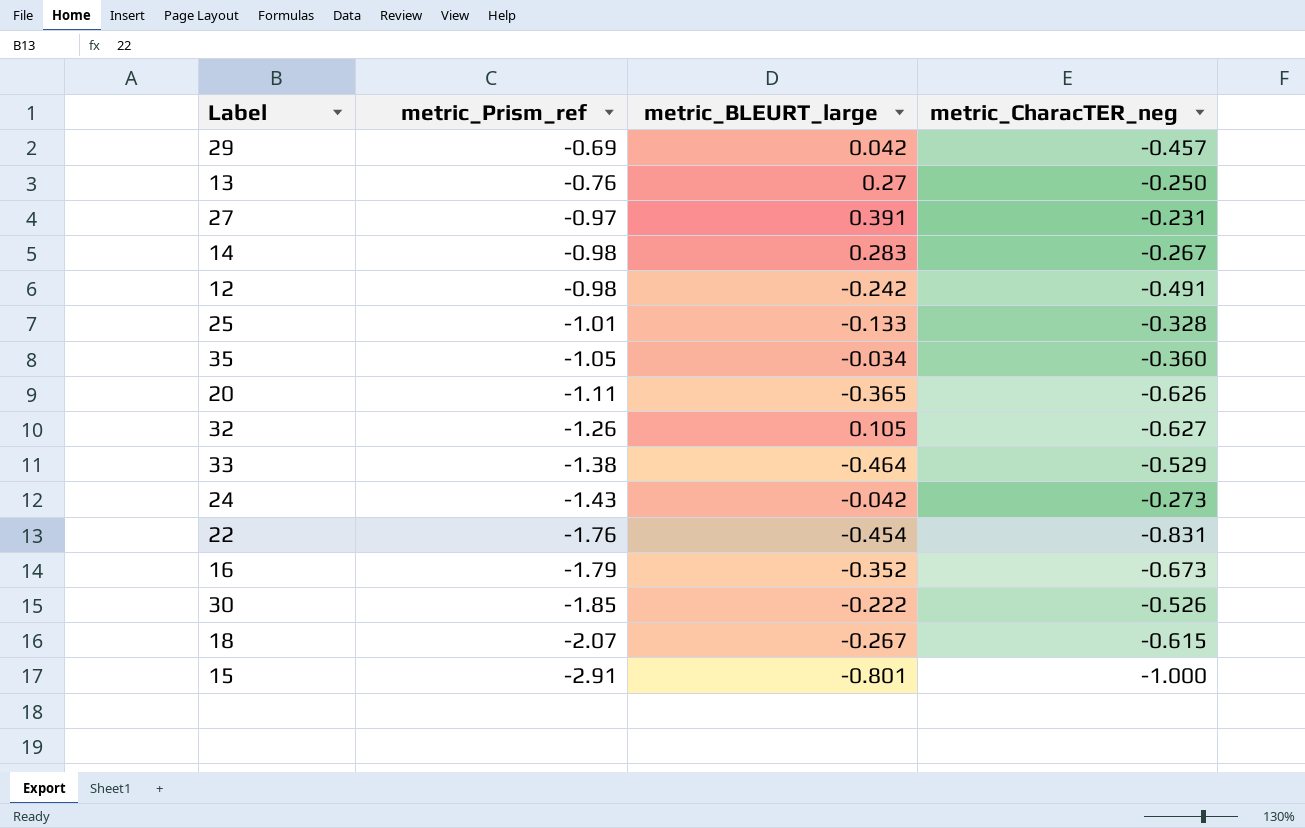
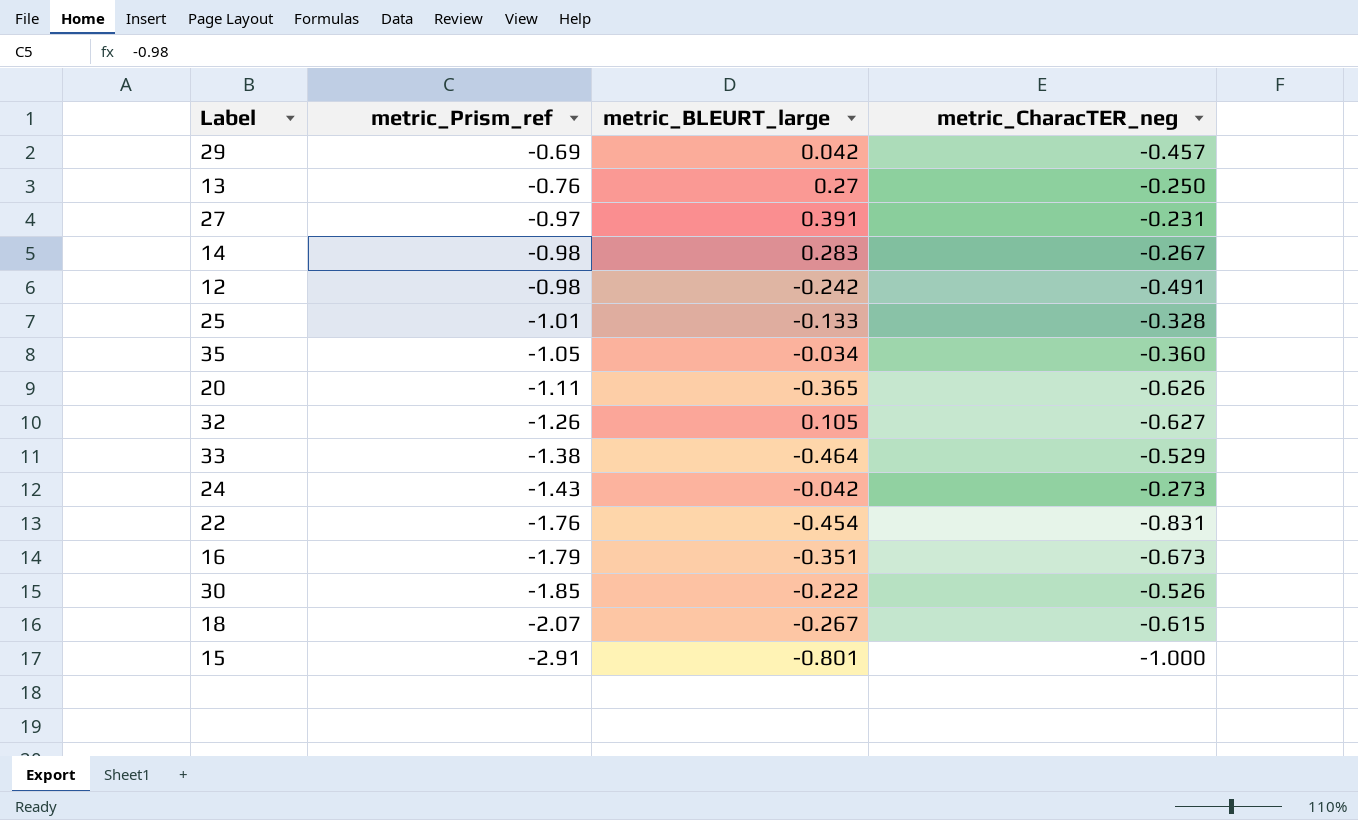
16 | metric_BLEURT_large: -0.352 -> -0.351

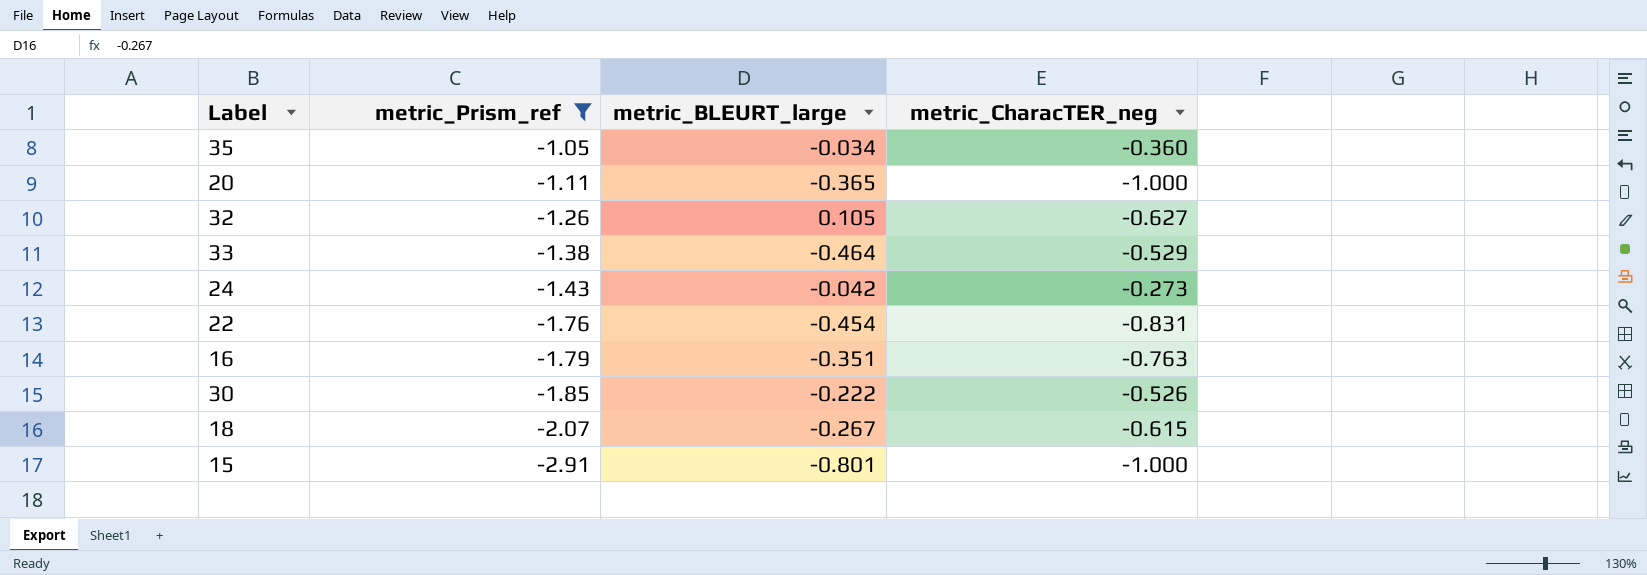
filter: none -> metric_Prism_ref <= -1.05
20 | metric_CharacTER_neg: -0.626 -> -1.000
16 | metric_CharacTER_neg: -0.673 -> -0.763

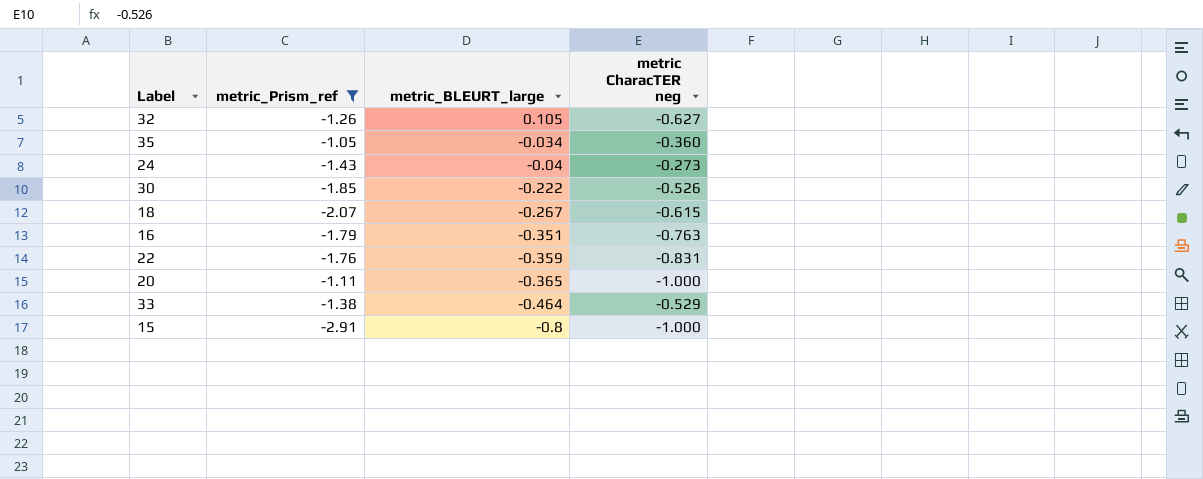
row order: metric_Prism_ref descending -> metric_BLEURT_large descending
column name: metric_CharacTER_neg -> metric CharacTER neg
24 | metric_BLEURT_large: -0.042 -> -0.04
22 | metric_BLEURT_large: -0.454 -> -0.359
15 | metric_BLEURT_large: -0.801 -> -0.8

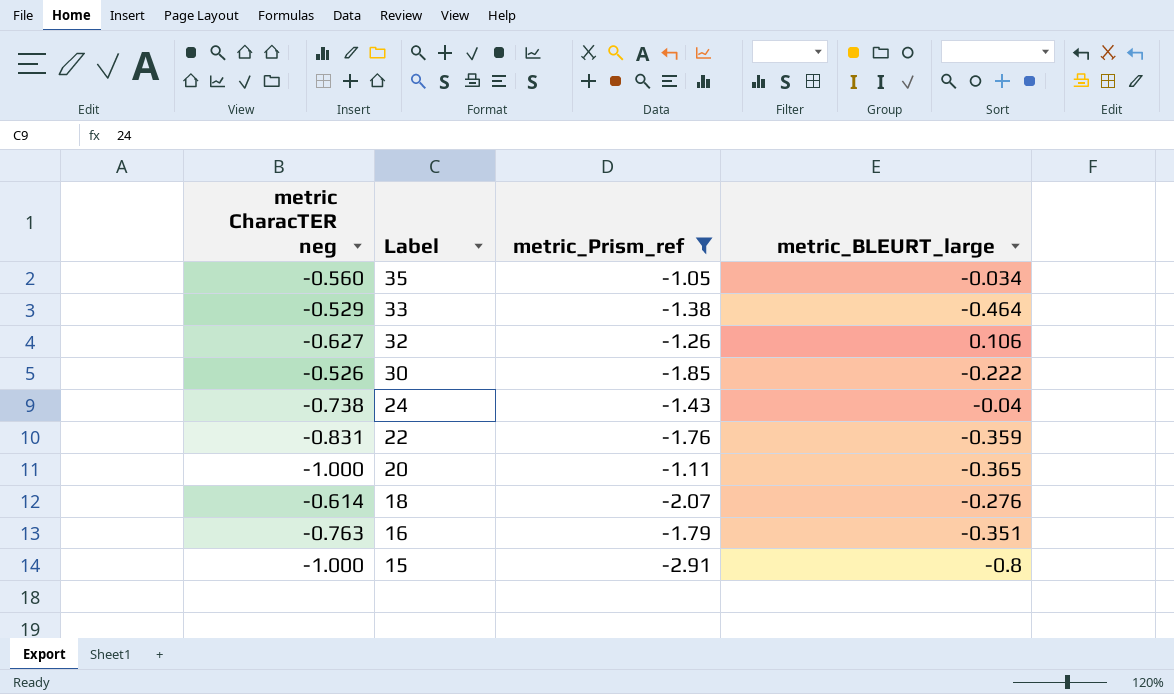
row order: metric_BLEURT_large descending -> Label descending
column metric CharacTER neg | position: 4 -> 1
35 | metric CharacTER neg: -0.360 -> -0.560
32 | metric_BLEURT_large: 0.105 -> 0.106
24 | metric CharacTER neg: -0.273 -> -0.738
18 | metric CharacTER neg: -0.615 -> -0.614
18 | metric_BLEURT_large: -0.267 -> -0.276

